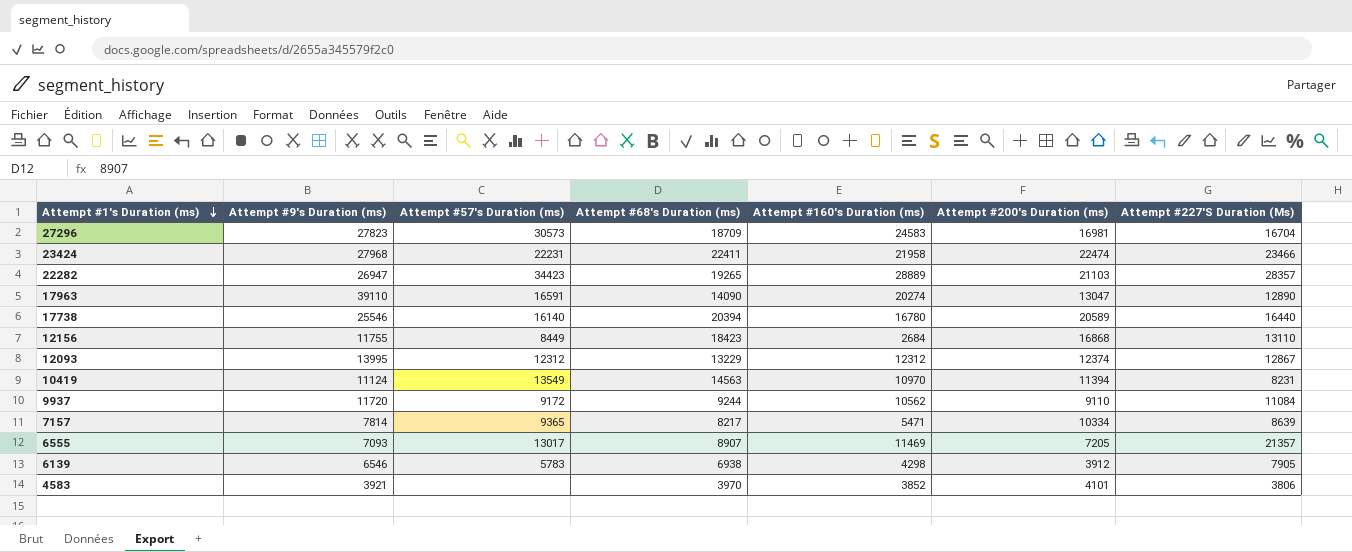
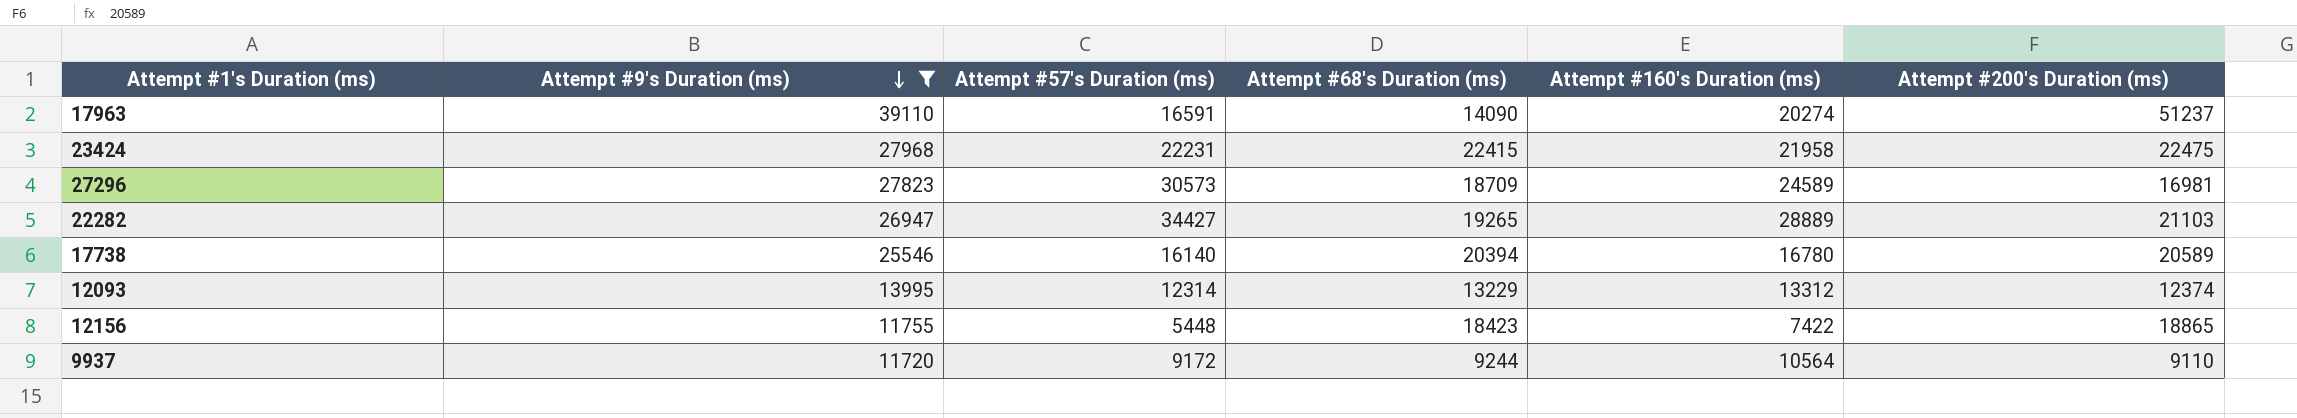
filter: none -> Attempt #9's Duration (ms) >= 11720
row order: Attempt #1's Duration (ms) descending -> Attempt #9's Duration (ms) descending
column Attempt #227'S Duration (Ms) | position: 7 -> none
17963 | Attempt #200's Duration (ms): 13047 -> 51237
23424 | Attempt #68's Duration (ms): 22411 -> 22415
23424 | Attempt #200's Duration (ms): 22474 -> 22475
27296 | Attempt #160's Duration (ms): 24583 -> 24589
22282 | Attempt #57's Duration (ms): 34423 -> 34427
12093 | Attempt #57's Duration (ms): 12312 -> 12314
12093 | Attempt #160's Duration (ms): 12312 -> 13312
12156 | Attempt #57's Duration (ms): 8449 -> 5448
12156 | Attempt #160's Duration (ms): 2684 -> 7422
12156 | Attempt #200's Duration (ms): 16868 -> 18865
9937 | Attempt #160's Duration (ms): 10562 -> 10564

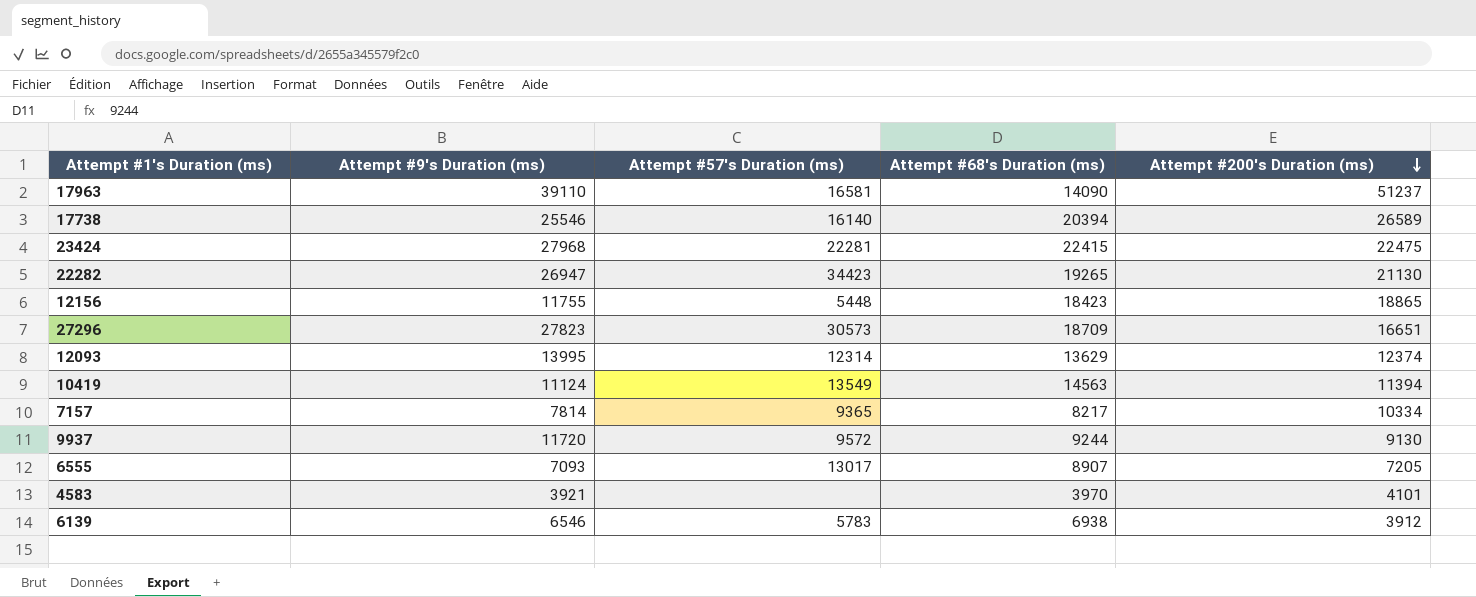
filter: Attempt #9's Duration (ms) >= 11720 -> none
row order: Attempt #9's Duration (ms) descending -> Attempt #200's Duration (ms) descending
column Attempt #160's Duration (ms) | position: 5 -> none
17963 | Attempt #57's Duration (ms): 16591 -> 16581
17738 | Attempt #200's Duration (ms): 20589 -> 26589
23424 | Attempt #57's Duration (ms): 22231 -> 22281
22282 | Attempt #57's Duration (ms): 34427 -> 34423
22282 | Attempt #200's Duration (ms): 21103 -> 21130
27296 | Attempt #200's Duration (ms): 16981 -> 16651
12093 | Attempt #68's Duration (ms): 13229 -> 13629
9937 | Attempt #57's Duration (ms): 9172 -> 9572
9937 | Attempt #200's Duration (ms): 9110 -> 9130

